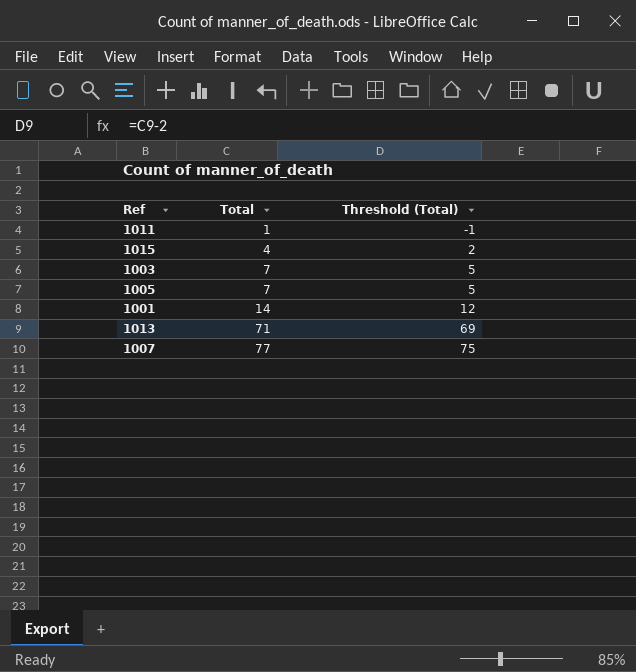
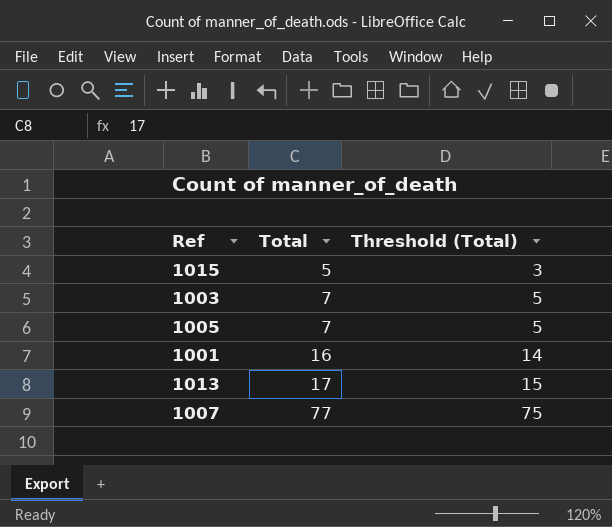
row 1011: 1 | -1 -> none
1015 | Total: 4 -> 5
1015 | Threshold (Total): 2 -> 3
1001 | Total: 14 -> 16
1001 | Threshold (Total): 12 -> 14
1013 | Total: 71 -> 17
1013 | Threshold (Total): 69 -> 15

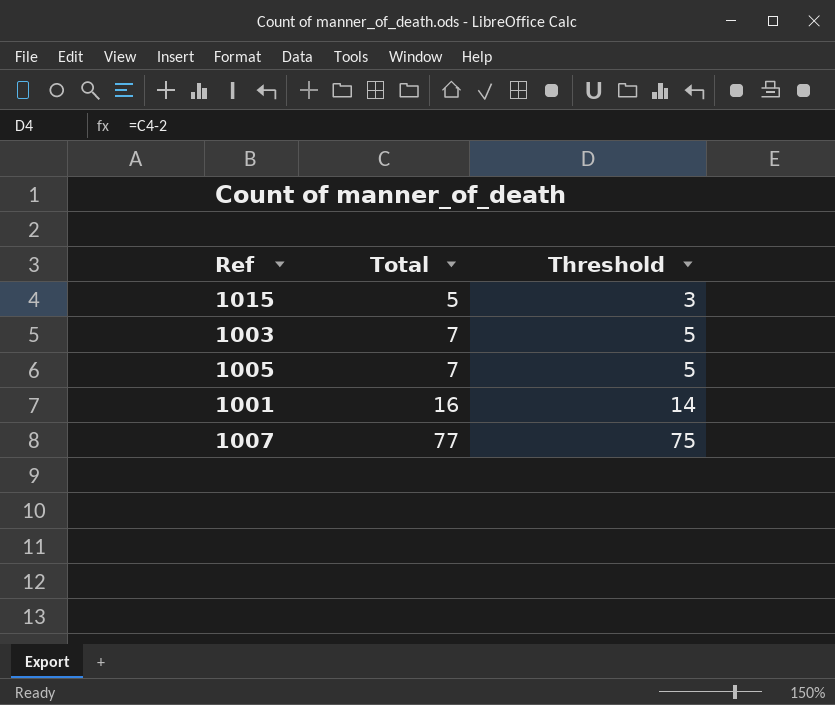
column name: Threshold (Total) -> Threshold
row 1013: 17 | 15 -> none

